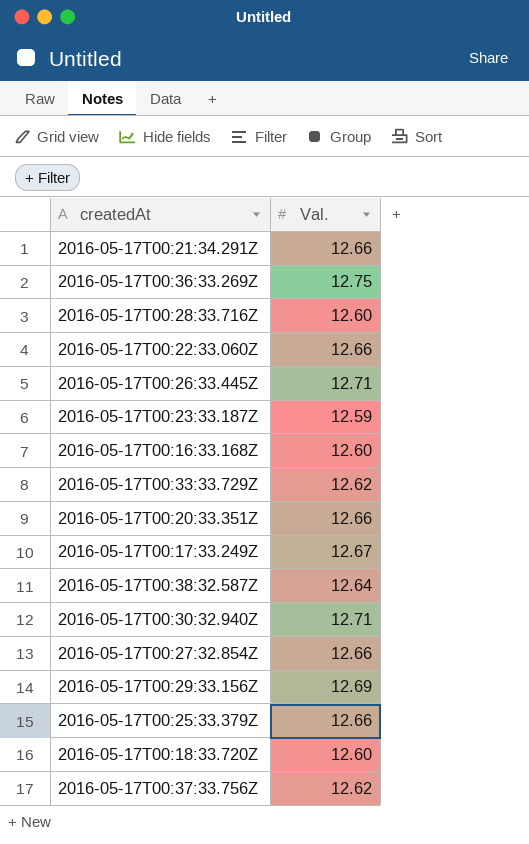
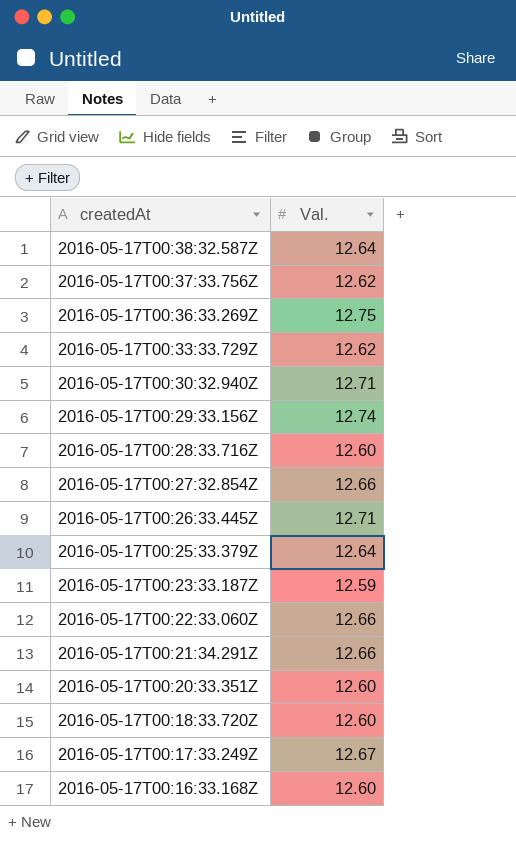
row order: none -> createdAt descending
2016-05-17T00:29:33.156Z | Val.: 12.69 -> 12.74
2016-05-17T00:25:33.379Z | Val.: 12.66 -> 12.64
2016-05-17T00:20:33.351Z | Val.: 12.66 -> 12.60

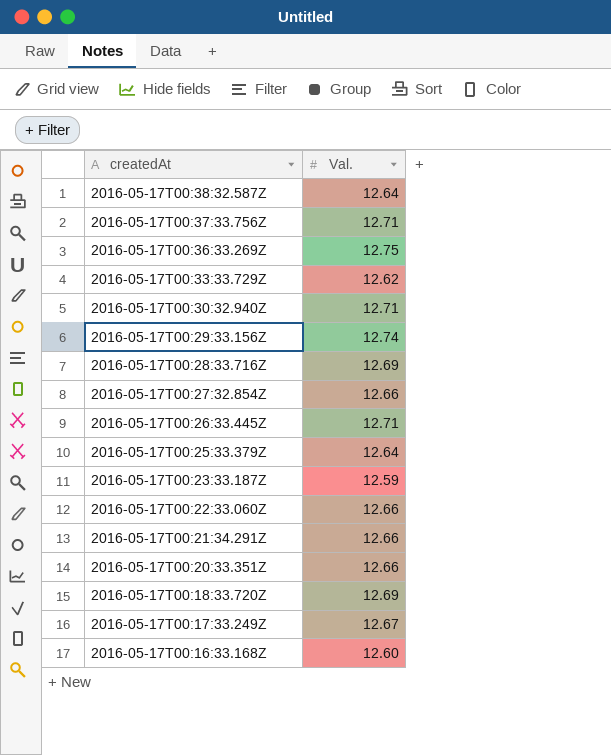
2016-05-17T00:37:33.756Z | Val.: 12.62 -> 12.71
2016-05-17T00:28:33.716Z | Val.: 12.60 -> 12.69
2016-05-17T00:20:33.351Z | Val.: 12.60 -> 12.66
2016-05-17T00:18:33.720Z | Val.: 12.60 -> 12.69

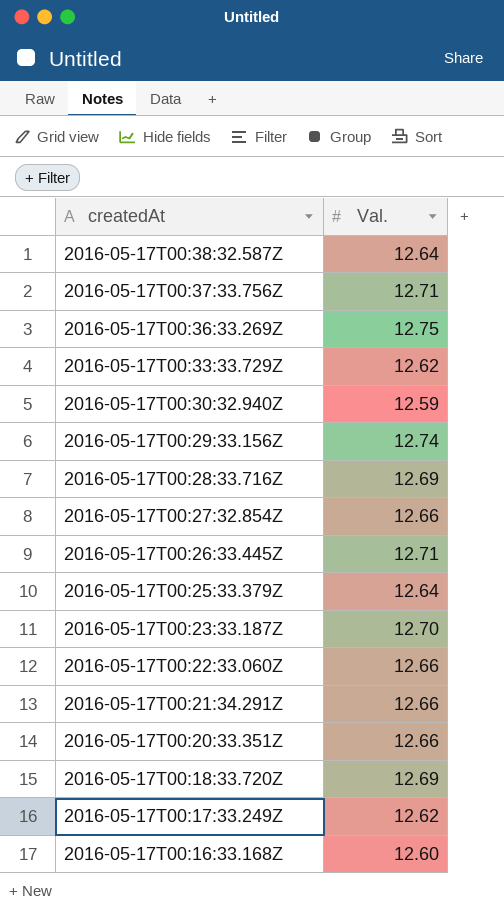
2016-05-17T00:30:32.940Z | Val.: 12.71 -> 12.59
2016-05-17T00:23:33.187Z | Val.: 12.59 -> 12.70
2016-05-17T00:17:33.249Z | Val.: 12.67 -> 12.62

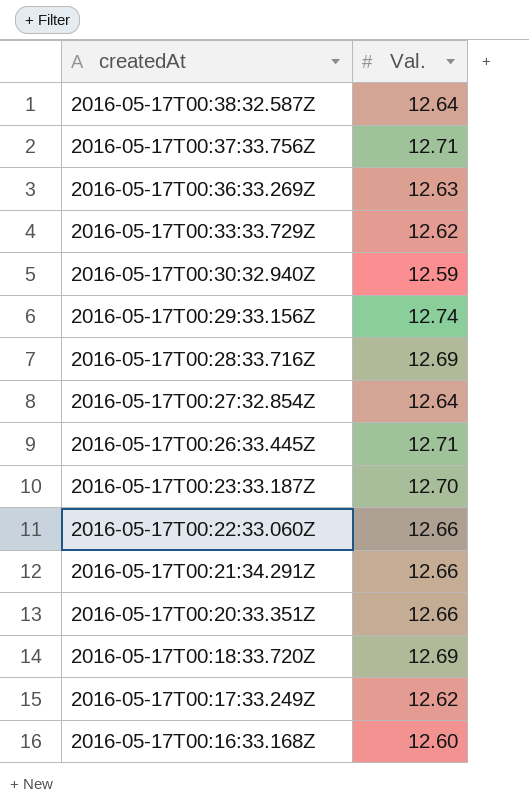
row 2016-05-17T00:25:33.379Z: 12.64 -> none
2016-05-17T00:36:33.269Z | Val.: 12.75 -> 12.63
2016-05-17T00:27:32.854Z | Val.: 12.66 -> 12.64

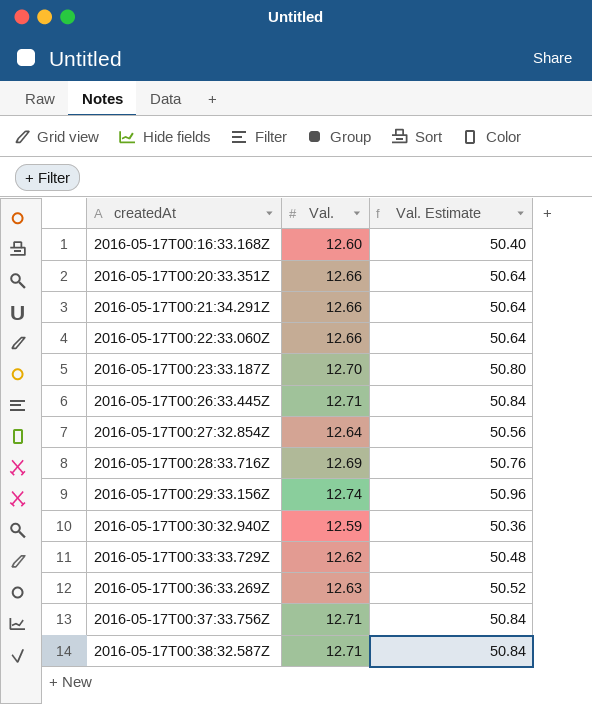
row order: createdAt descending -> createdAt ascending
column Val. Estimate | formula: none -> [Val.] * 4
row 2016-05-17T00:18:33.720Z: 12.69 -> none
row 2016-05-17T00:17:33.249Z: 12.62 -> none
2016-05-17T00:38:32.587Z | Val.: 12.64 -> 12.71

